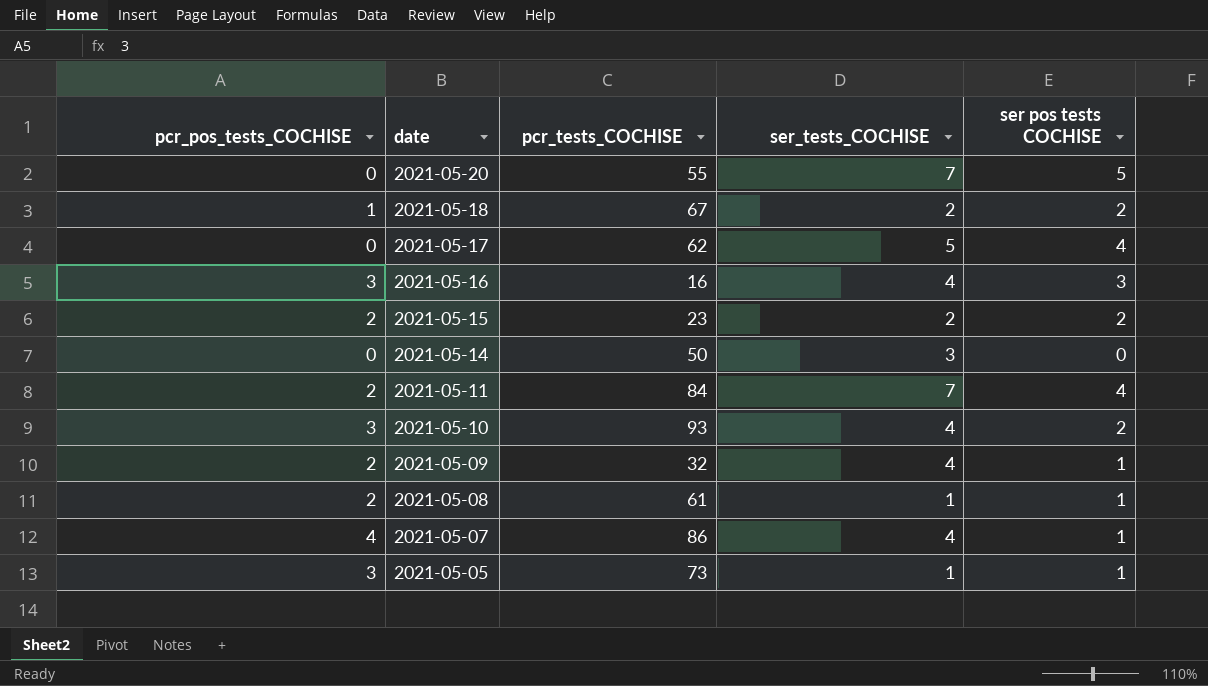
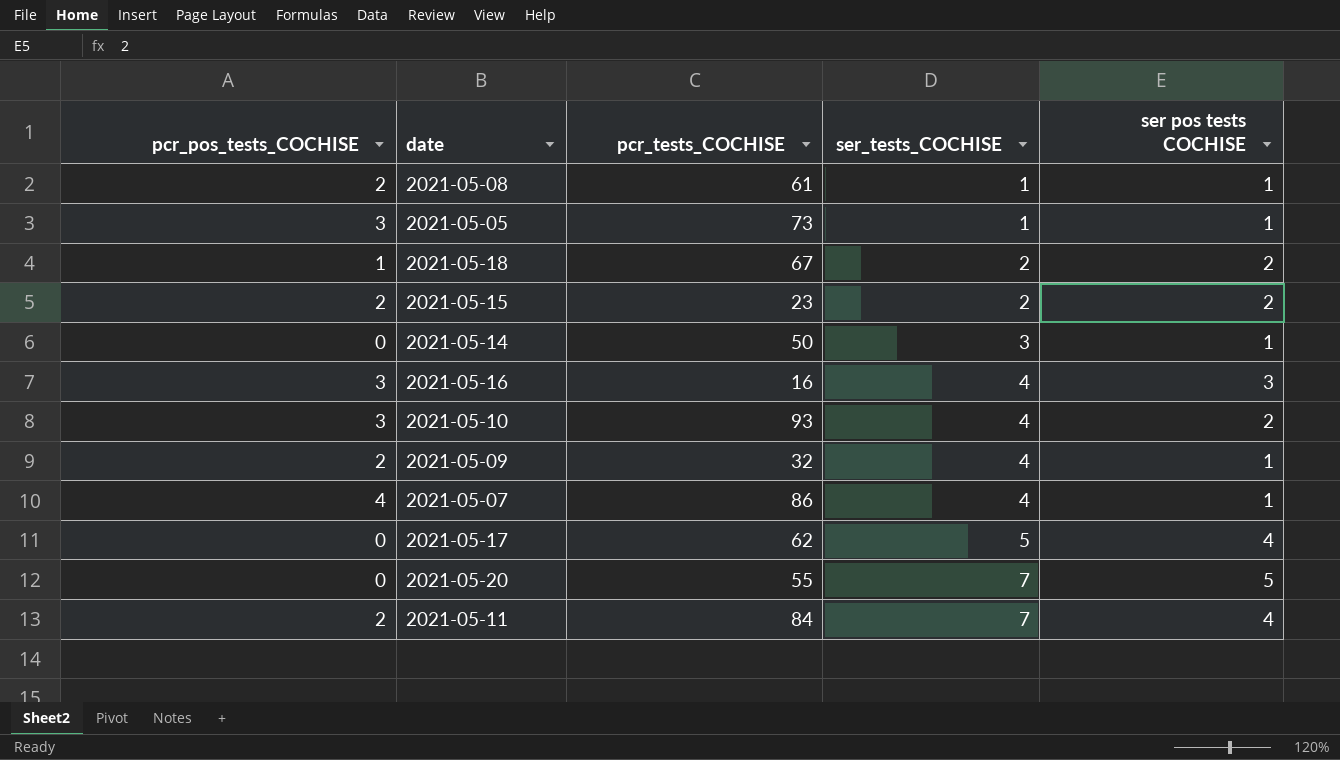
row order: date descending -> ser_tests_COCHISE ascending
2021-05-14 | ser pos tests COCHISE: 0 -> 1

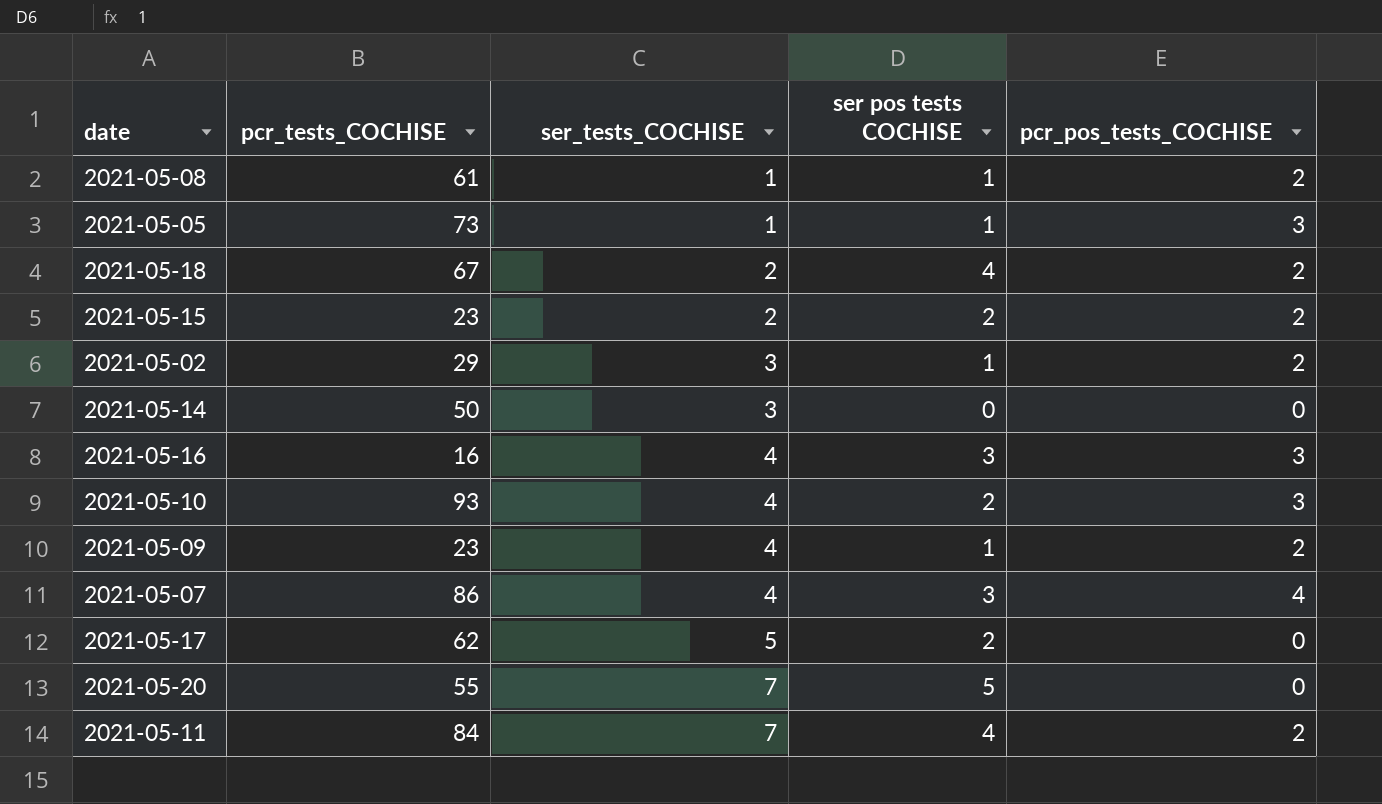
column pcr_pos_tests_COCHISE | position: 1 -> 5
2021-05-18 | ser pos tests COCHISE: 2 -> 4
2021-05-18 | pcr_pos_tests_COCHISE: 1 -> 2
row 2021-05-02: none -> 29 | 3 | 1 | 2
2021-05-14 | ser pos tests COCHISE: 1 -> 0
2021-05-09 | pcr_tests_COCHISE: 32 -> 23
2021-05-07 | ser pos tests COCHISE: 1 -> 3
2021-05-17 | ser pos tests COCHISE: 4 -> 2

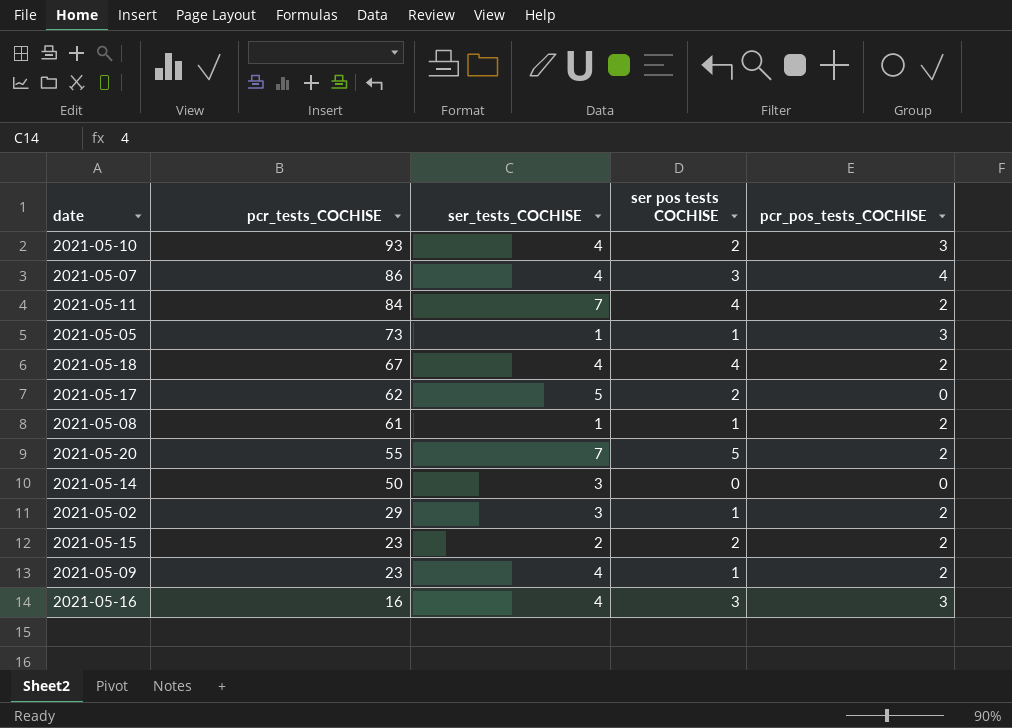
row order: ser_tests_COCHISE ascending -> pcr_tests_COCHISE descending
2021-05-18 | ser_tests_COCHISE: 2 -> 4
2021-05-20 | pcr_pos_tests_COCHISE: 0 -> 2

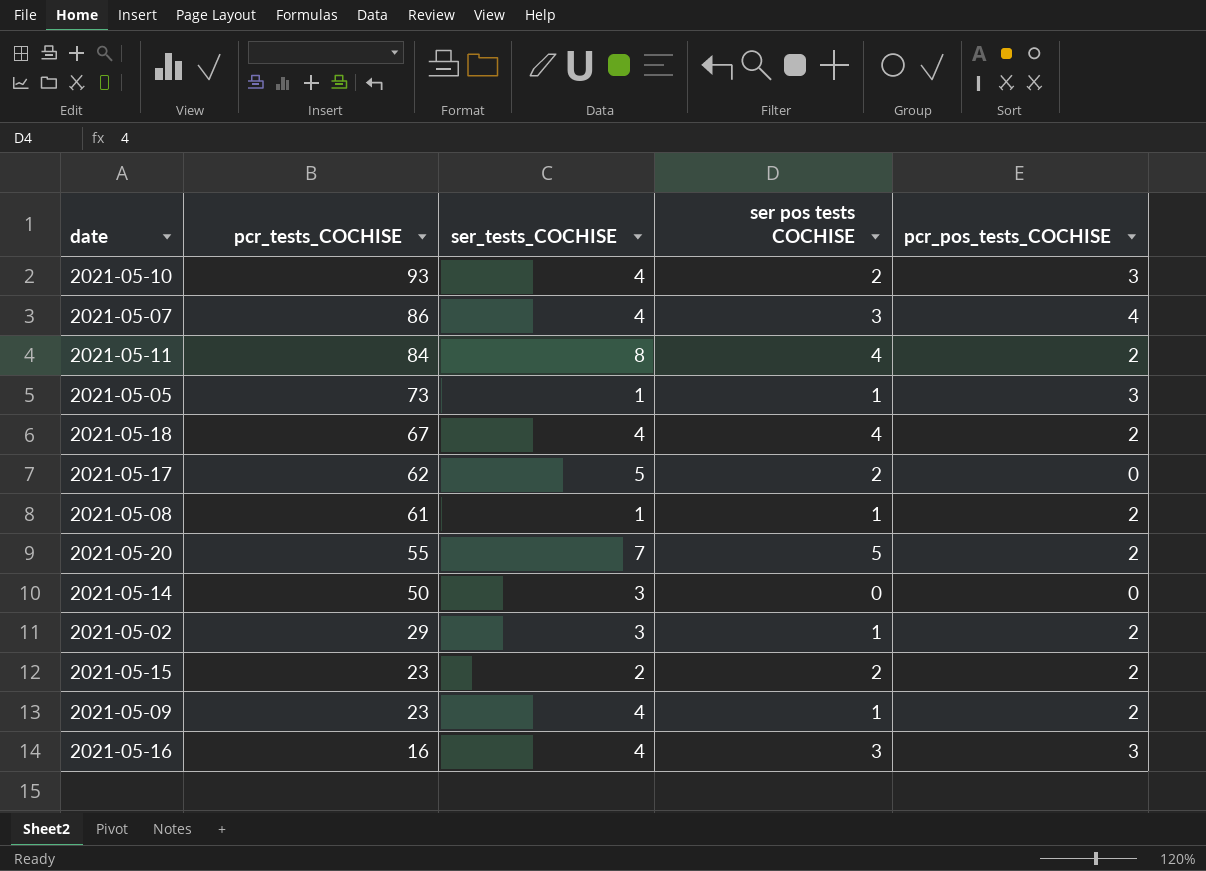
2021-05-11 | ser_tests_COCHISE: 7 -> 8

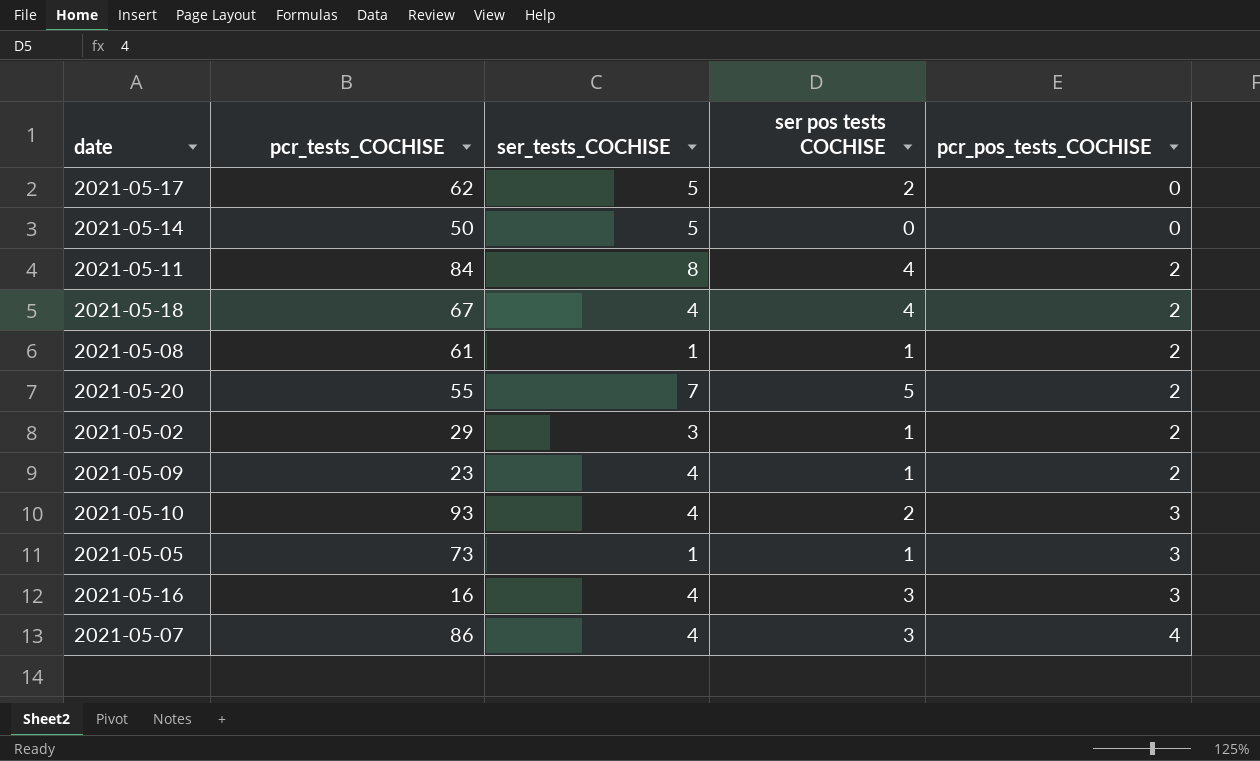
row order: pcr_tests_COCHISE descending -> pcr_pos_tests_COCHISE ascending
row 2021-05-15: 23 | 2 | 2 | 2 -> none
2021-05-14 | ser_tests_COCHISE: 3 -> 5

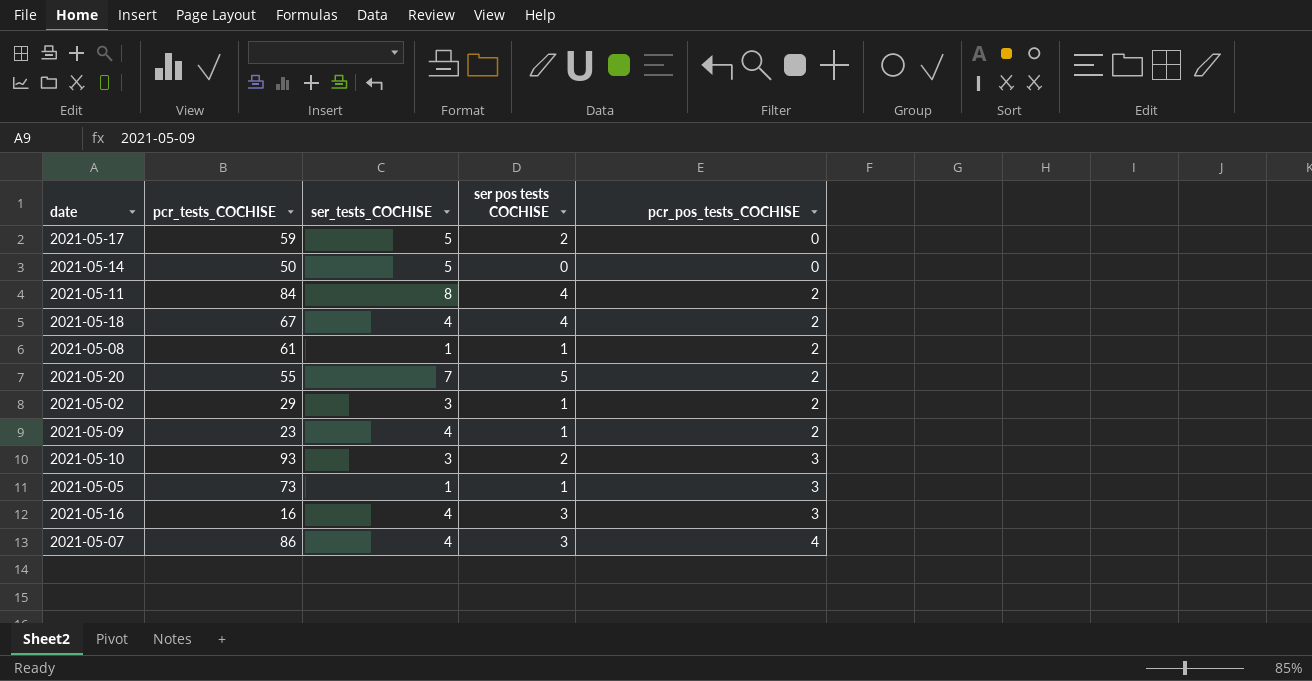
2021-05-17 | pcr_tests_COCHISE: 62 -> 59
2021-05-10 | ser_tests_COCHISE: 4 -> 3

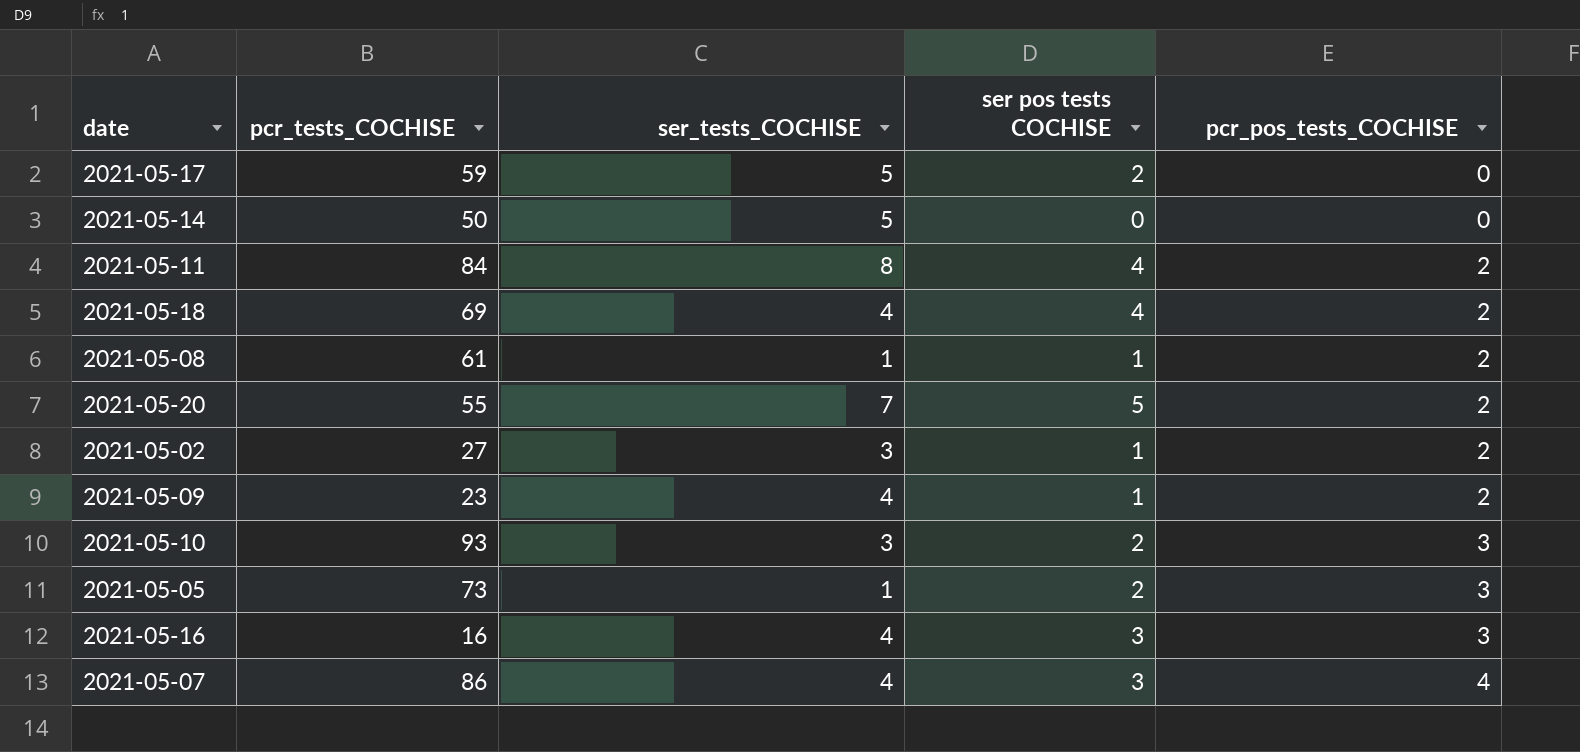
2021-05-18 | pcr_tests_COCHISE: 67 -> 69
2021-05-02 | pcr_tests_COCHISE: 29 -> 27
2021-05-05 | ser pos tests COCHISE: 1 -> 2

